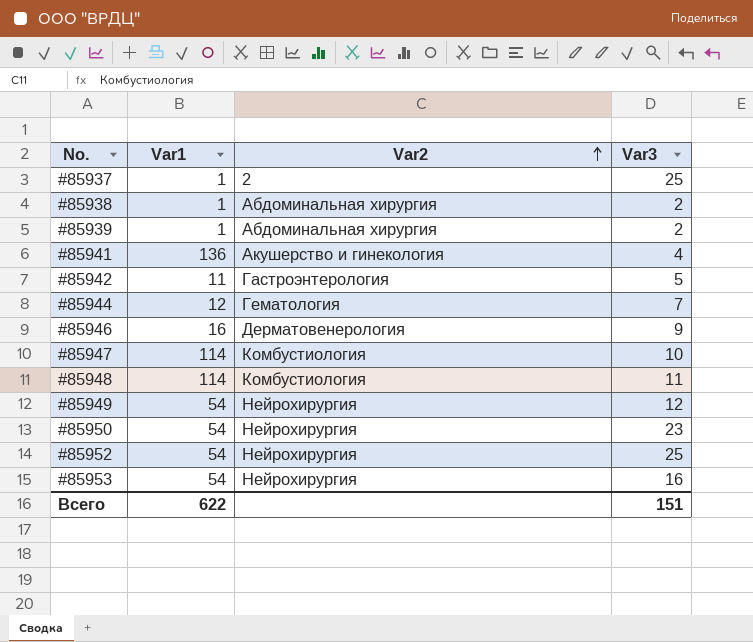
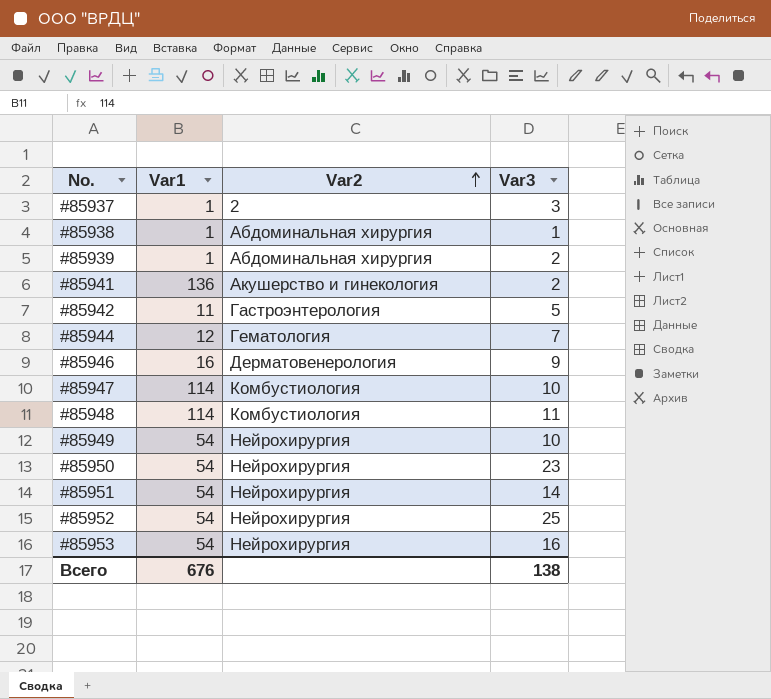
#85937 | Var3: 25 -> 3
#85938 | Var3: 2 -> 1
#85941 | Var3: 4 -> 2
#85949 | Var3: 12 -> 10
row #85951: none -> 54 | Нейрохирургия | 14
Всего | Var1: 622 -> 676
Всего | Var3: 151 -> 138

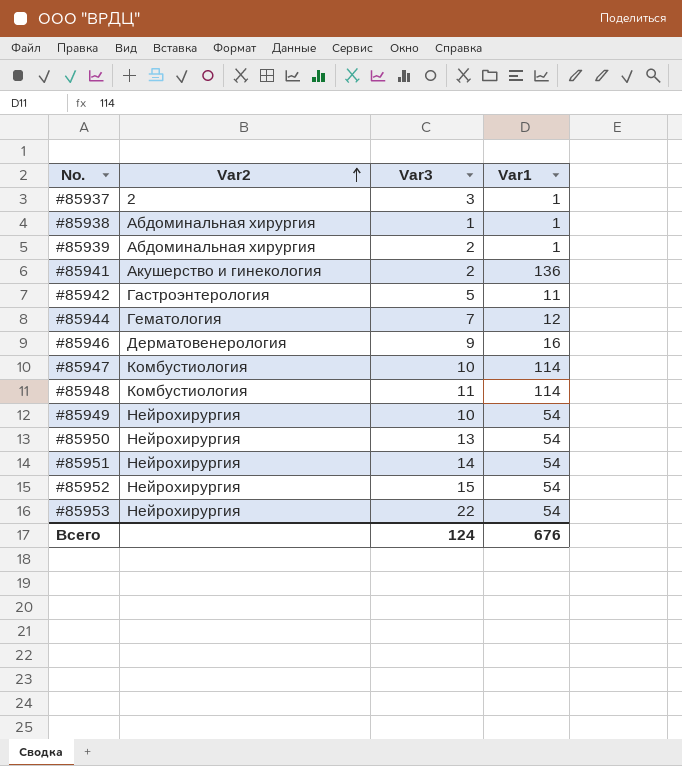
column Var1 | position: 2 -> 4
#85950 | Var3: 23 -> 13
#85952 | Var3: 25 -> 15
#85953 | Var3: 16 -> 22
Всего | Var3: 138 -> 124

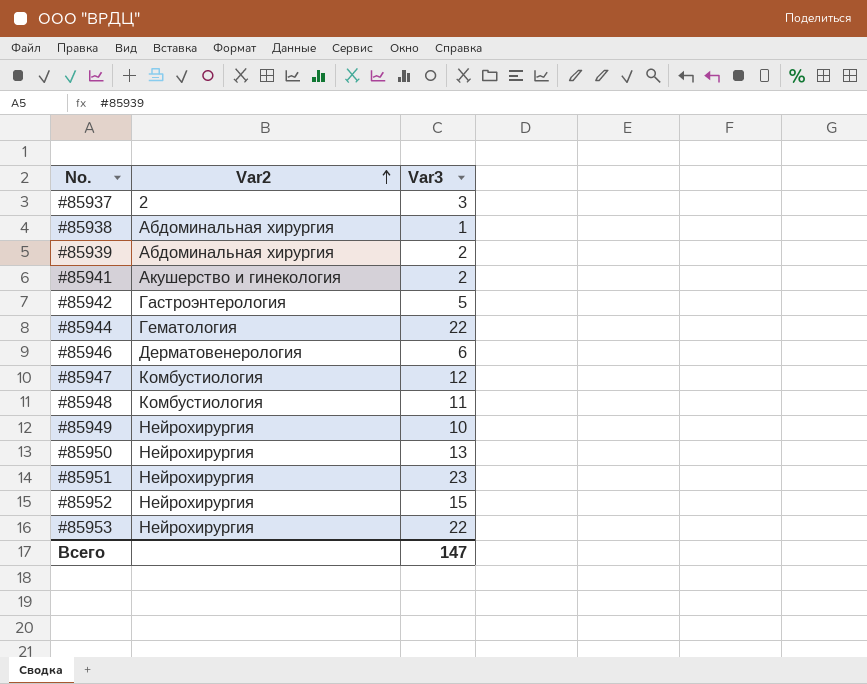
column Var1 | position: 4 -> none
#85944 | Var3: 7 -> 22
#85946 | Var3: 9 -> 6
#85947 | Var3: 10 -> 12
#85951 | Var3: 14 -> 23
Всего | Var3: 124 -> 147

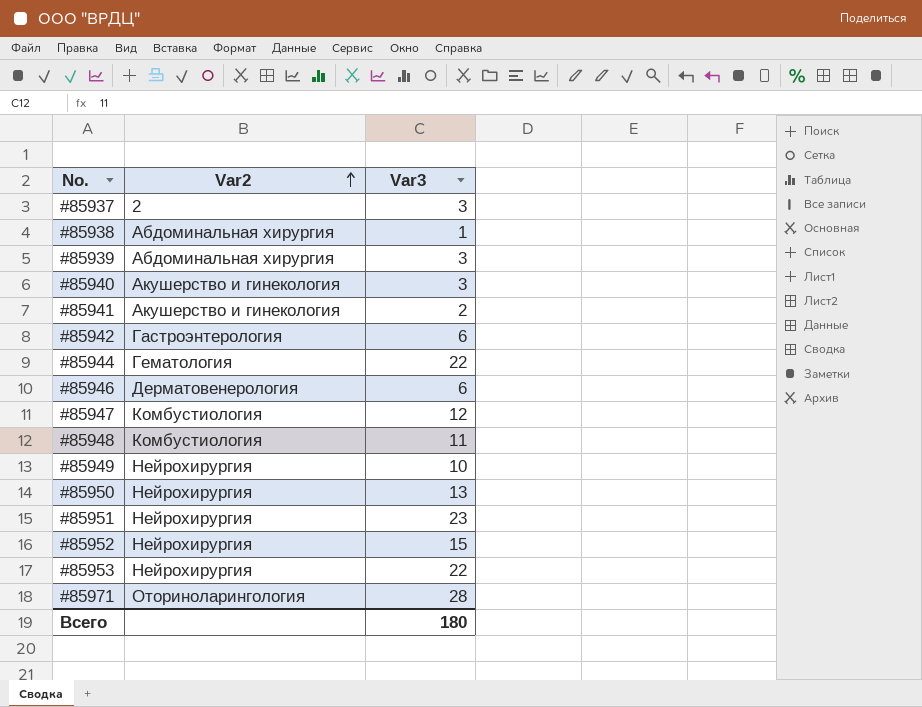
#85939 | Var3: 2 -> 3
row #85940: none -> Акушерство и гинекология | 3
#85942 | Var3: 5 -> 6
row #85971: none -> Оториноларингология | 28
Всего | Var3: 147 -> 180

